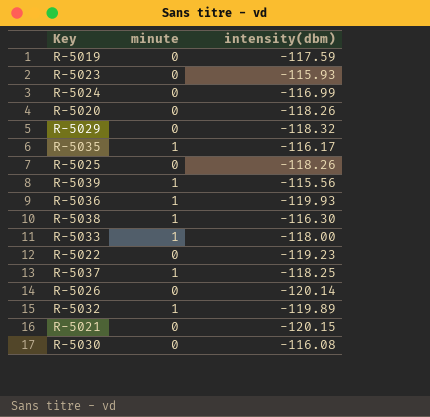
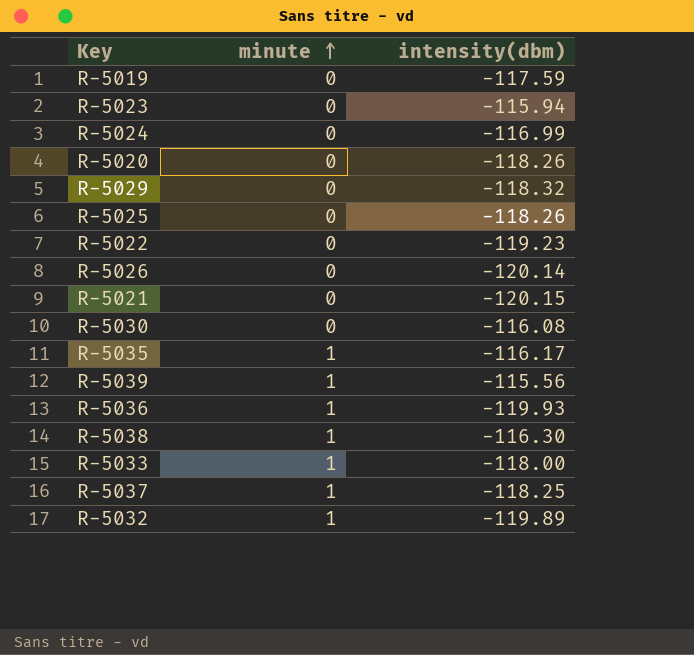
row order: none -> minute ascending
R-5023 | intensity(dbm): -115.93 -> -115.94

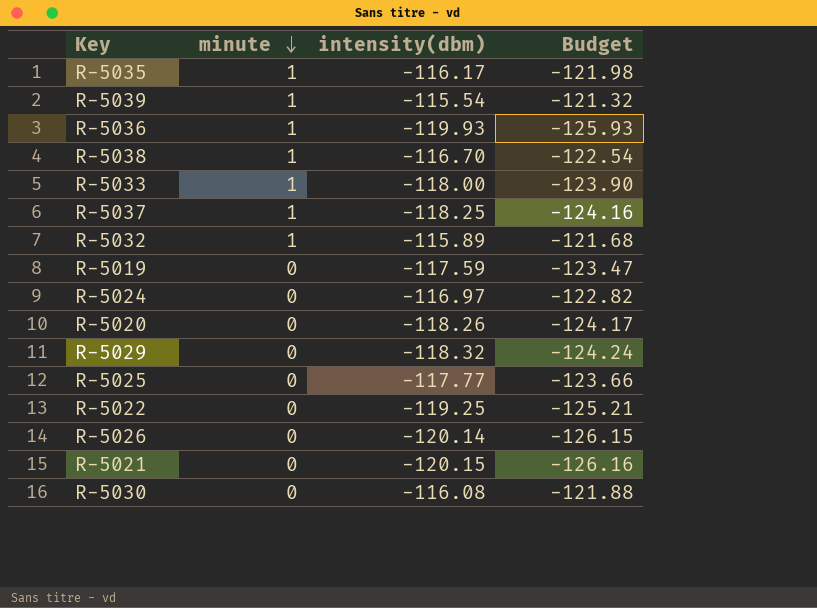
row order: minute ascending -> minute descending
column Budget | formula: none -> [intensity(dbm)] * 1.05
row R-5023: 0 | -115.94 -> none
R-5039 | intensity(dbm): -115.56 -> -115.54
R-5038 | intensity(dbm): -116.30 -> -116.70
R-5032 | intensity(dbm): -119.89 -> -115.89
R-5024 | intensity(dbm): -116.99 -> -116.97
R-5025 | intensity(dbm): -118.26 -> -117.77
R-5022 | intensity(dbm): -119.23 -> -119.25

